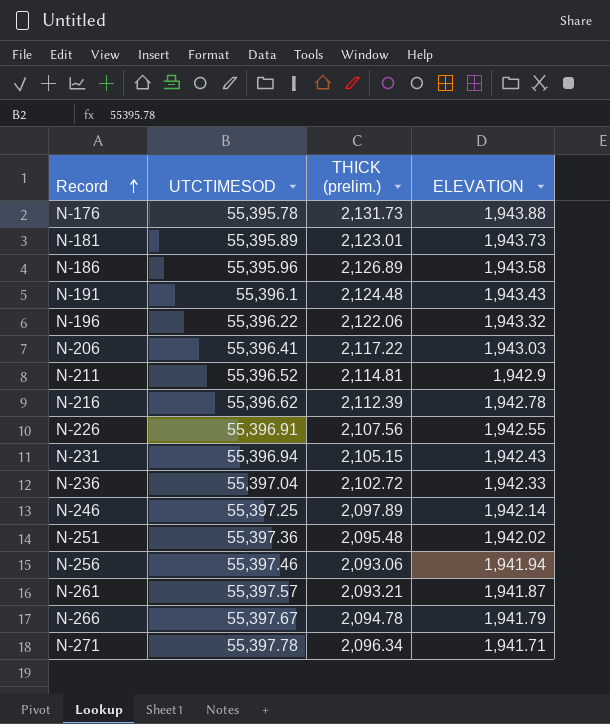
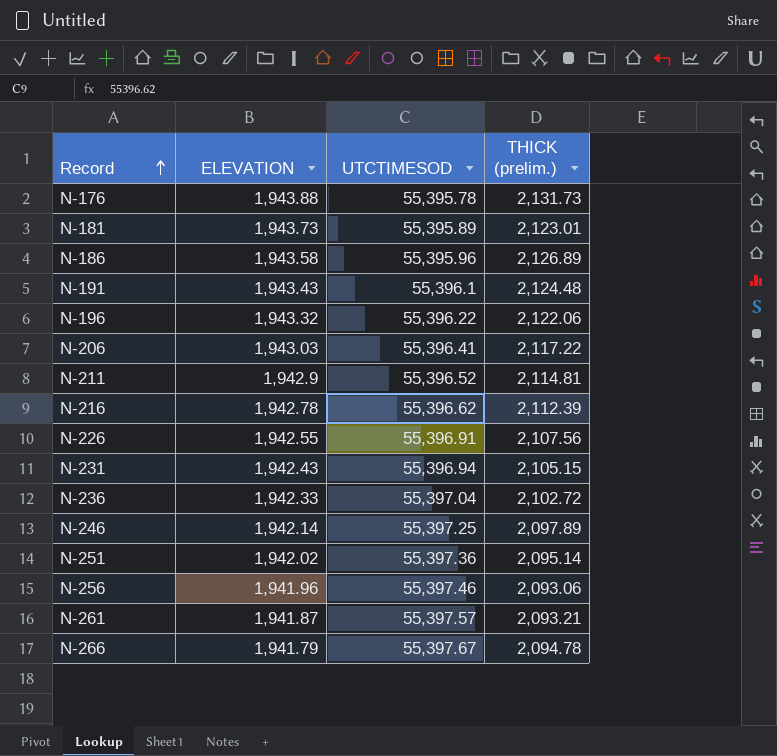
column ELEVATION | position: 4 -> 2
row N-271: 55,397.78 | 2,096.34 | 1,941.71 -> none
N-251 | THICK (prelim.): 2,095.48 -> 2,095.14
N-256 | ELEVATION: 1,941.94 -> 1,941.96

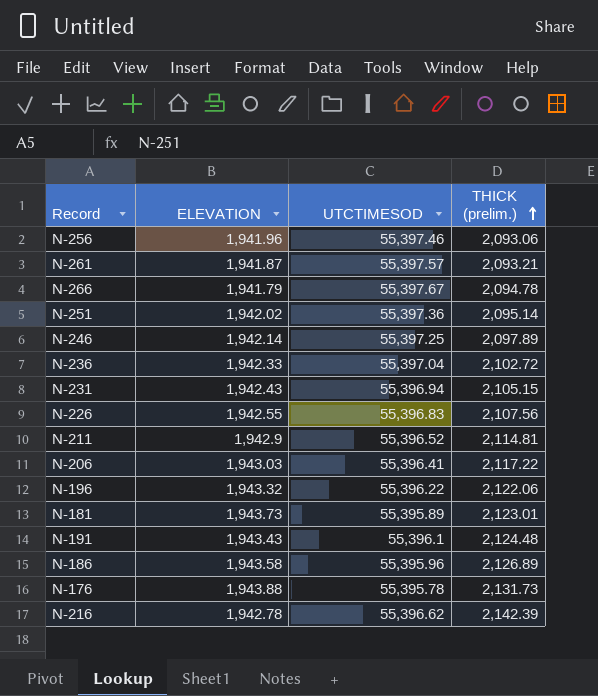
row order: Record ascending -> THICK (prelim.) ascending
N-226 | UTCTIMESOD: 55,396.91 -> 55,396.83
N-216 | THICK (prelim.): 2,112.39 -> 2,142.39

